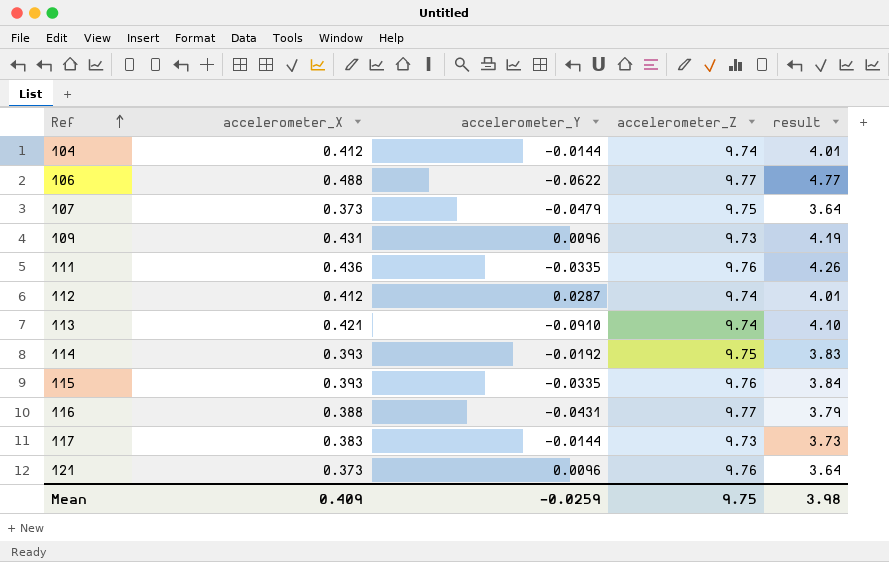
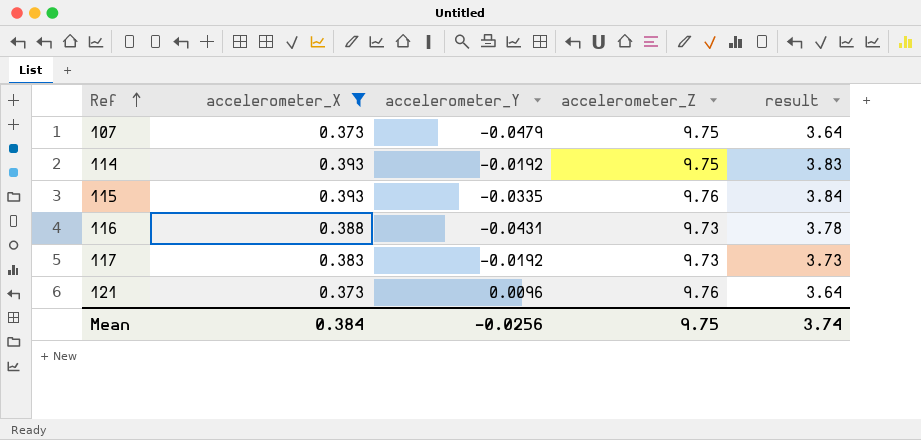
filter: none -> accelerometer_X <= 0.393
116 | accelerometer_Z: 9.77 -> 9.73
116 | result: 3.79 -> 3.78
117 | accelerometer_Y: -0.0144 -> -0.0192
Mean | accelerometer_X: 0.409 -> 0.384
Mean | accelerometer_Y: -0.0259 -> -0.0256
Mean | result: 3.98 -> 3.74

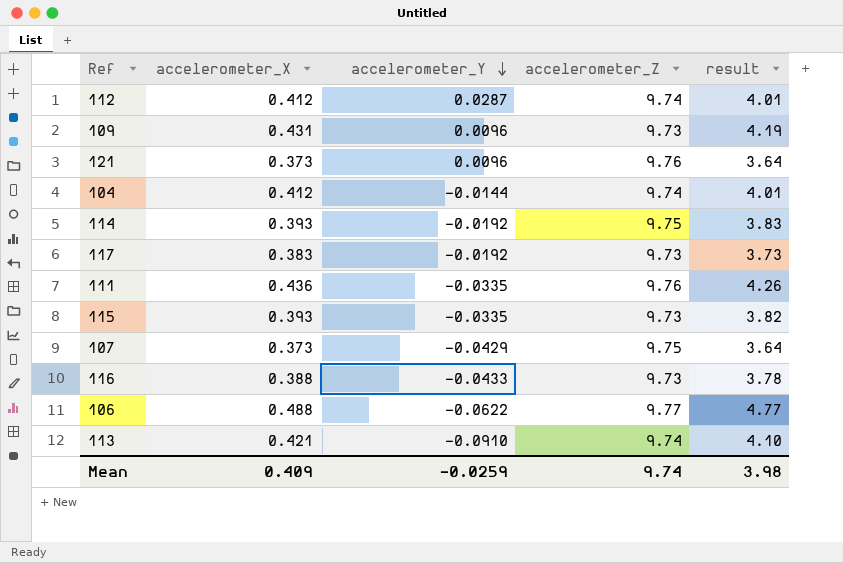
filter: accelerometer_X <= 0.393 -> none
row order: Ref ascending -> accelerometer_Y descending
115 | accelerometer_Z: 9.76 -> 9.73
115 | result: 3.84 -> 3.82
107 | accelerometer_Y: -0.0479 -> -0.0429
116 | accelerometer_Y: -0.0431 -> -0.0433
Mean | accelerometer_X: 0.384 -> 0.409
Mean | accelerometer_Y: -0.0256 -> -0.0259
Mean | accelerometer_Z: 9.75 -> 9.74
Mean | result: 3.74 -> 3.98

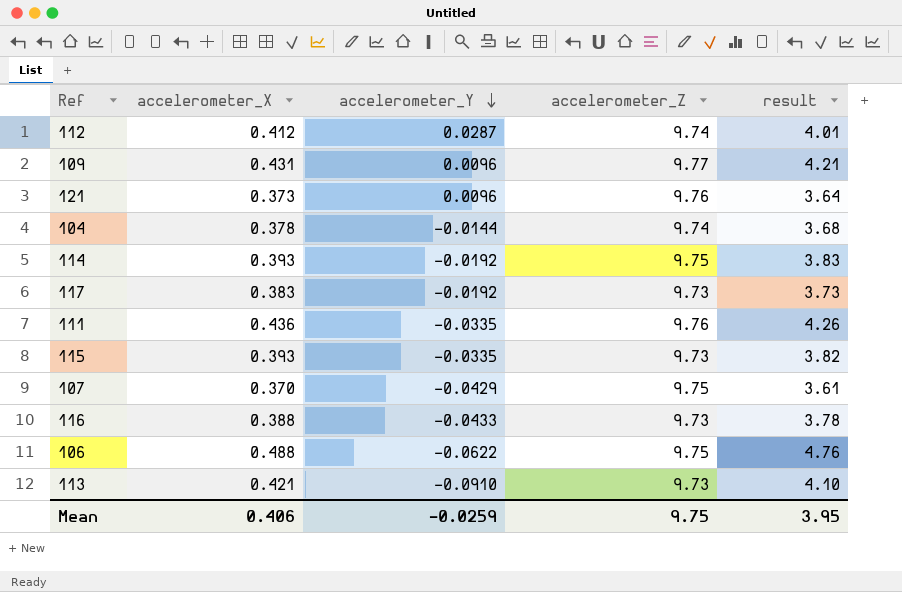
109 | accelerometer_Z: 9.73 -> 9.77
109 | result: 4.19 -> 4.21
104 | accelerometer_X: 0.412 -> 0.378
104 | result: 4.01 -> 3.68
107 | accelerometer_X: 0.373 -> 0.370
107 | result: 3.64 -> 3.61
106 | accelerometer_Z: 9.77 -> 9.75
106 | result: 4.77 -> 4.76
113 | accelerometer_Z: 9.74 -> 9.73
Mean | accelerometer_X: 0.409 -> 0.406
Mean | accelerometer_Z: 9.74 -> 9.75
Mean | result: 3.98 -> 3.95

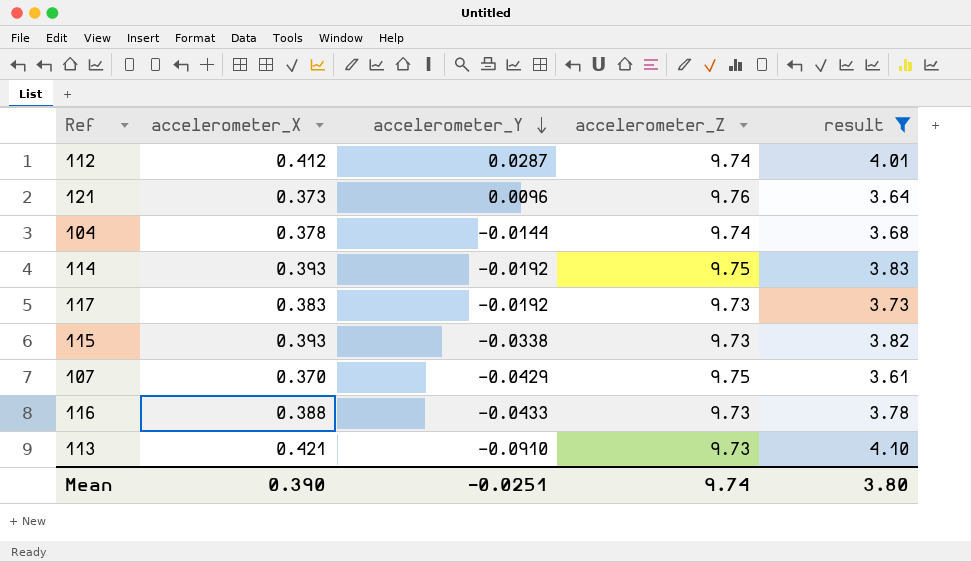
filter: none -> result <= 4.10
115 | accelerometer_Y: -0.0335 -> -0.0338
Mean | accelerometer_X: 0.406 -> 0.390
Mean | accelerometer_Y: -0.0259 -> -0.0251
Mean | accelerometer_Z: 9.75 -> 9.74
Mean | result: 3.95 -> 3.80

